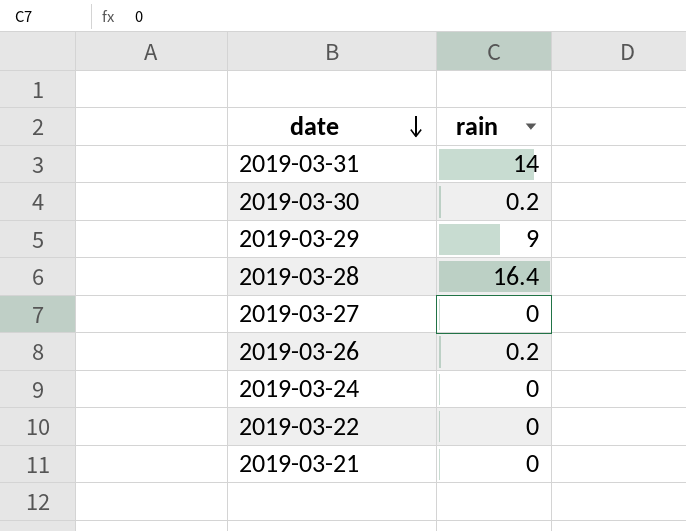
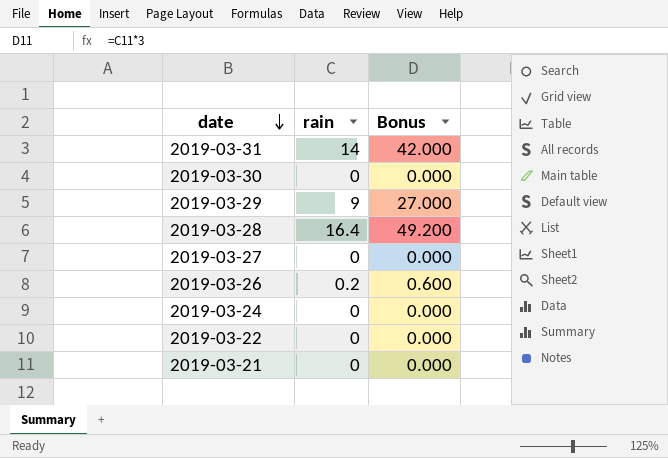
column Bonus | formula: none -> [rain] * 3
2019-03-30 | rain: 0.2 -> 0

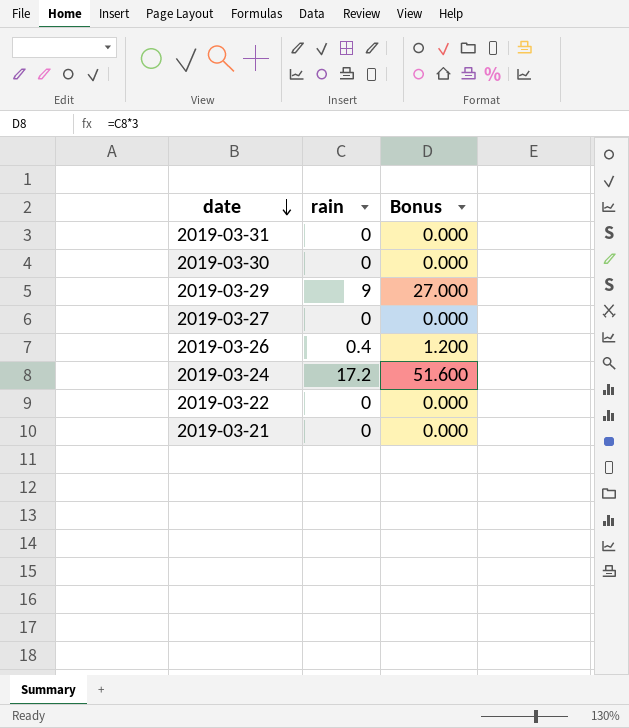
row 2019-03-28: 16.4 | 49.200 -> none
2019-03-31 | rain: 14 -> 0
2019-03-31 | Bonus: 42.000 -> 0.000
2019-03-26 | rain: 0.2 -> 0.4
2019-03-26 | Bonus: 0.600 -> 1.200
2019-03-24 | rain: 0 -> 17.2
2019-03-24 | Bonus: 0.000 -> 51.600

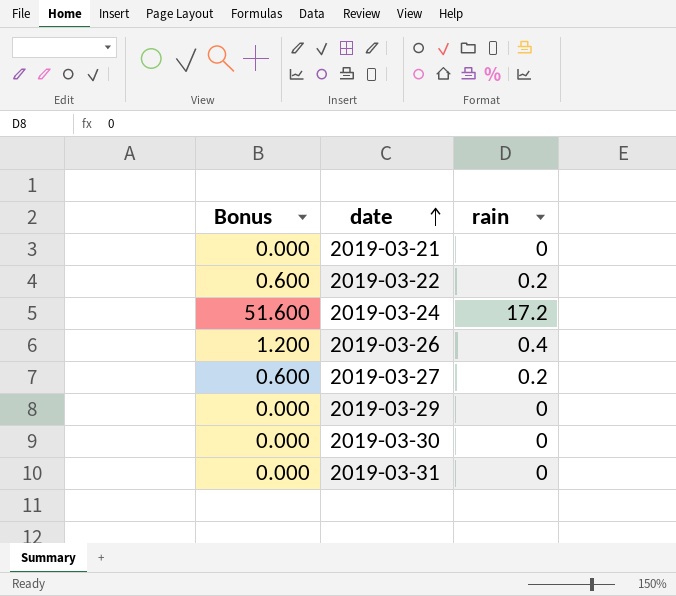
row order: date descending -> date ascending
column Bonus | position: 3 -> 1
2019-03-22 | Bonus: 0.000 -> 0.600
2019-03-22 | rain: 0 -> 0.2
2019-03-27 | Bonus: 0.000 -> 0.600
2019-03-27 | rain: 0 -> 0.2
2019-03-29 | Bonus: 27.000 -> 0.000
2019-03-29 | rain: 9 -> 0

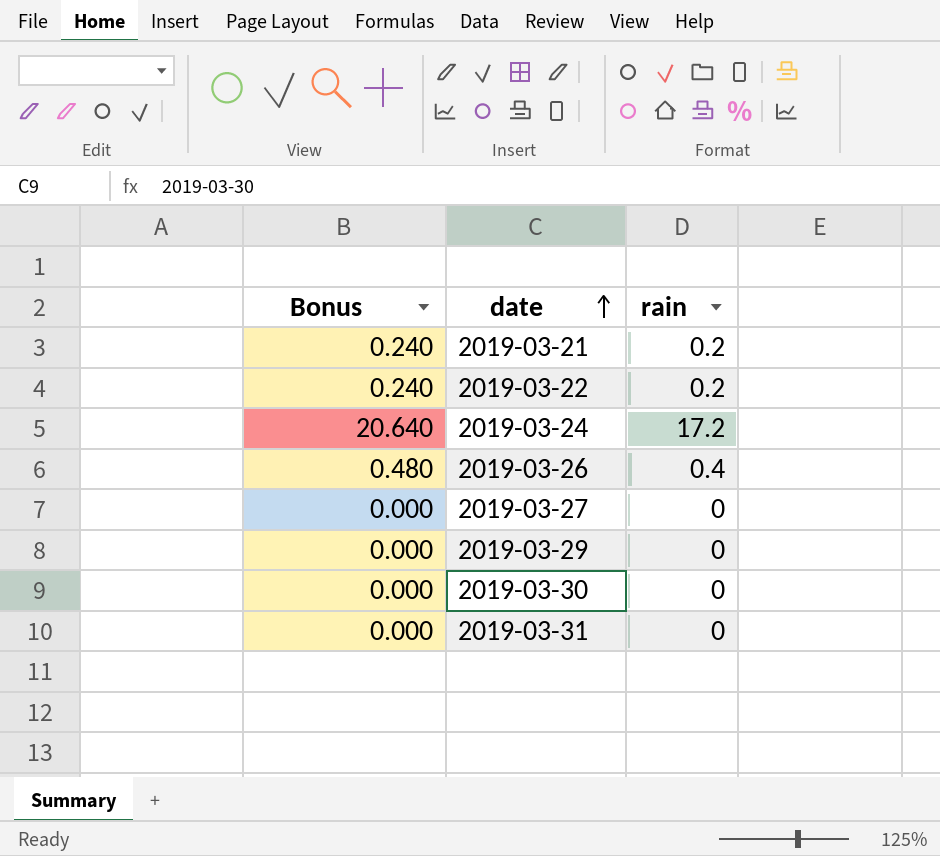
column Bonus | formula: [rain] * 3 -> [rain] * 1.2
2019-03-21 | rain: 0 -> 0.2
2019-03-27 | rain: 0.2 -> 0

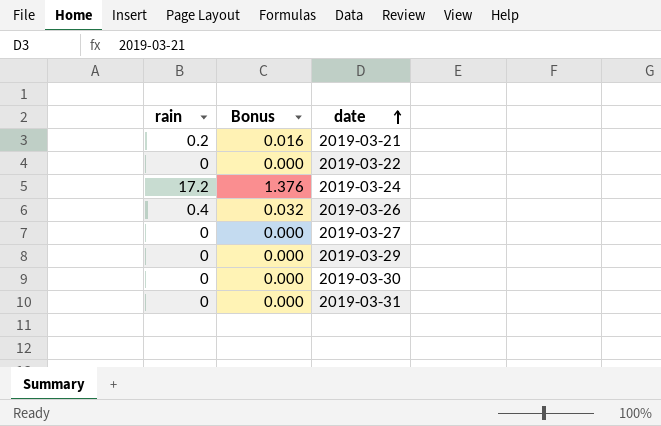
column rain | position: 3 -> 1
column Bonus | formula: [rain] * 1.2 -> [rain] * 0.08
2019-03-22 | rain: 0.2 -> 0

